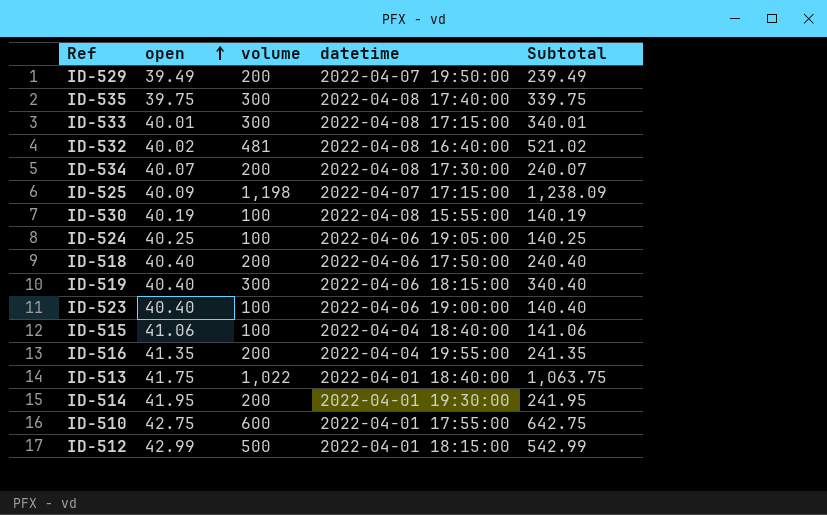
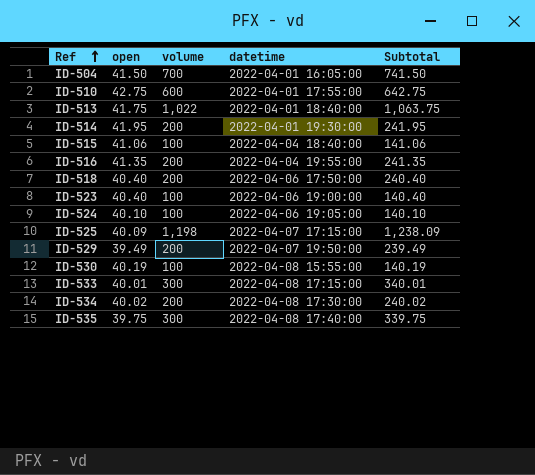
row order: open ascending -> Ref ascending
row ID-532: 40.02 | 481 | 2022-04-08 16:40:00 | 521.02 -> none
row ID-519: 40.40 | 300 | 2022-04-06 18:15:00 | 340.40 -> none
row ID-512: 42.99 | 500 | 2022-04-01 18:15:00 | 542.99 -> none
row ID-504: none -> 41.50 | 700 | 2022-04-01 16:05:00 | 741.50
ID-524 | open: 40.25 -> 40.10
ID-524 | Subtotal: 140.25 -> 140.10
ID-534 | open: 40.07 -> 40.02
ID-534 | Subtotal: 240.07 -> 240.02

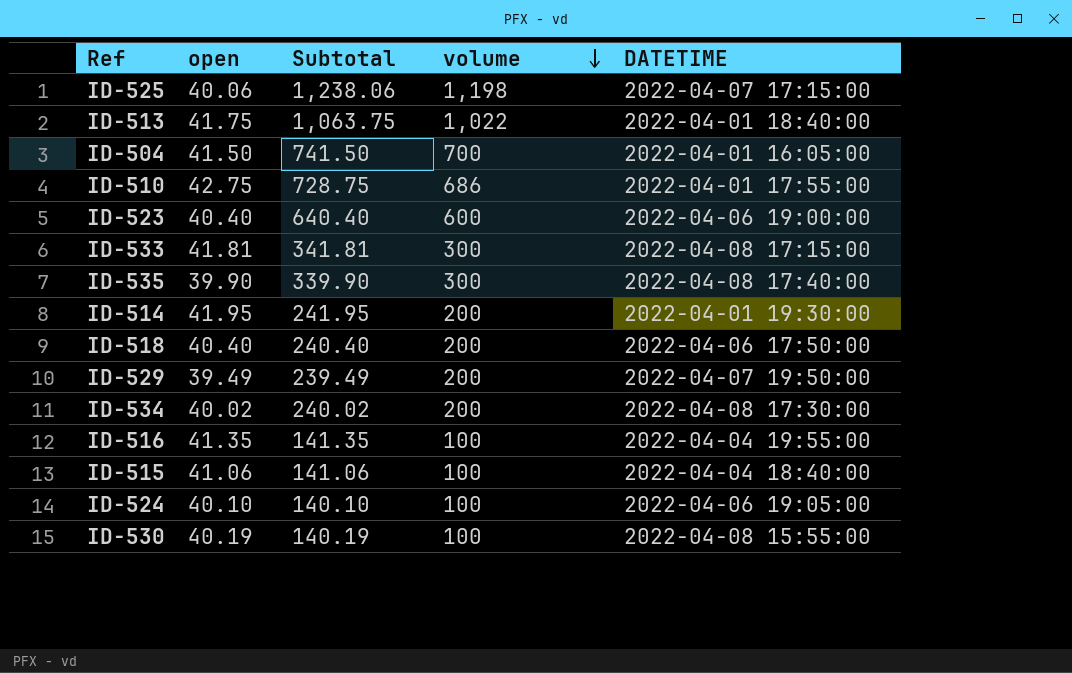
row order: Ref ascending -> volume descending
column Subtotal | position: 5 -> 3
column name: datetime -> DATETIME
ID-525 | open: 40.09 -> 40.06
ID-525 | Subtotal: 1,238.09 -> 1,238.06
ID-510 | Subtotal: 642.75 -> 728.75
ID-510 | volume: 600 -> 686
ID-523 | Subtotal: 140.40 -> 640.40
ID-523 | volume: 100 -> 600
ID-533 | open: 40.01 -> 41.81
ID-533 | Subtotal: 340.01 -> 341.81
ID-535 | open: 39.75 -> 39.90
ID-535 | Subtotal: 339.75 -> 339.90
ID-516 | Subtotal: 241.35 -> 141.35
ID-516 | volume: 200 -> 100

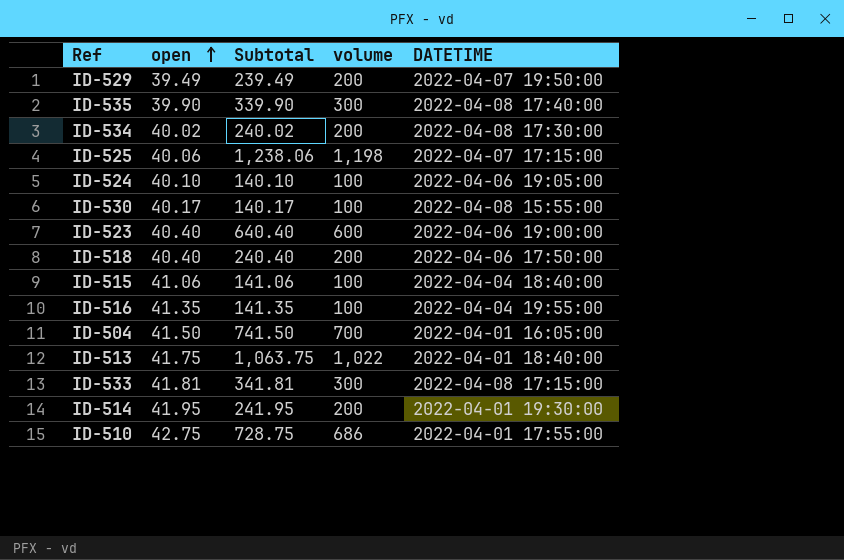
row order: volume descending -> open ascending
ID-530 | open: 40.19 -> 40.17
ID-530 | Subtotal: 140.19 -> 140.17

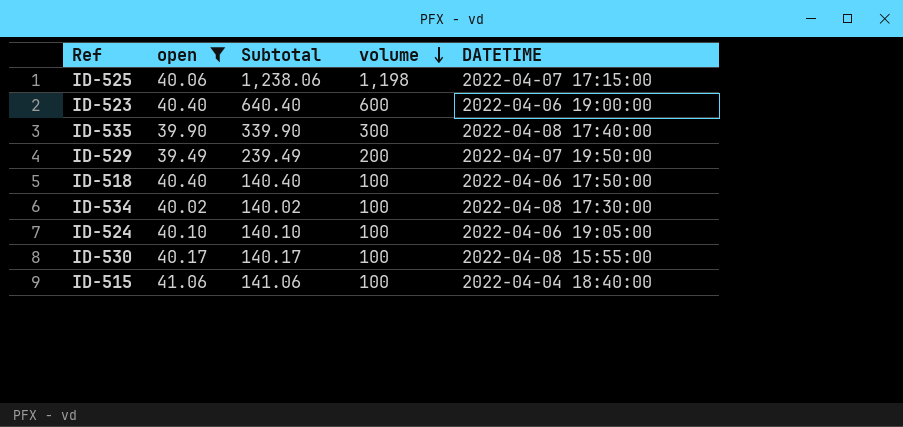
filter: none -> open <= 41.06
row order: open ascending -> volume descending
ID-518 | Subtotal: 240.40 -> 140.40
ID-518 | volume: 200 -> 100
ID-534 | Subtotal: 240.02 -> 140.02
ID-534 | volume: 200 -> 100

